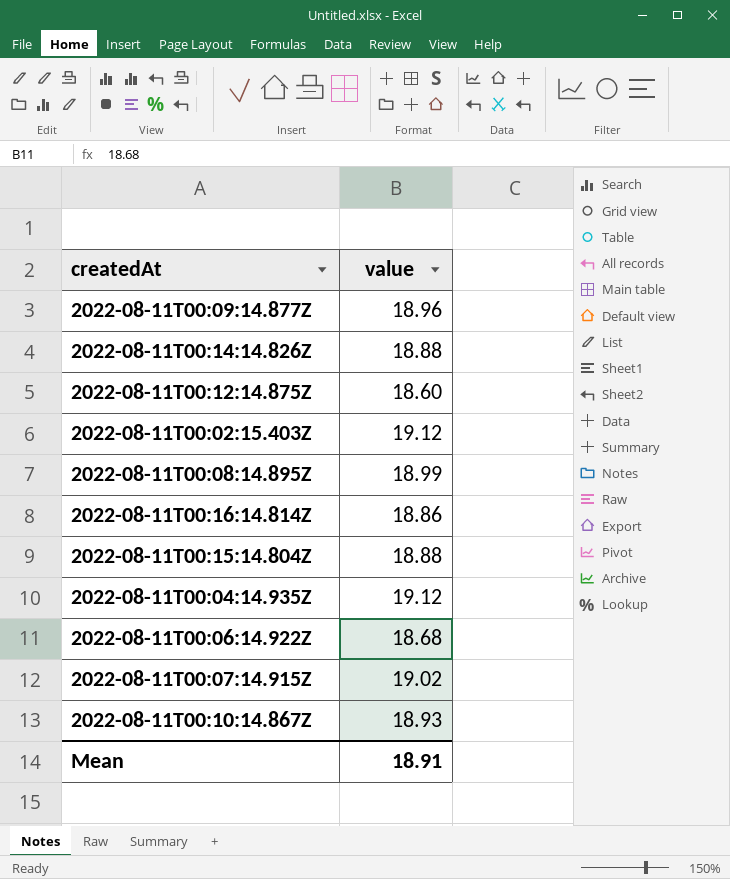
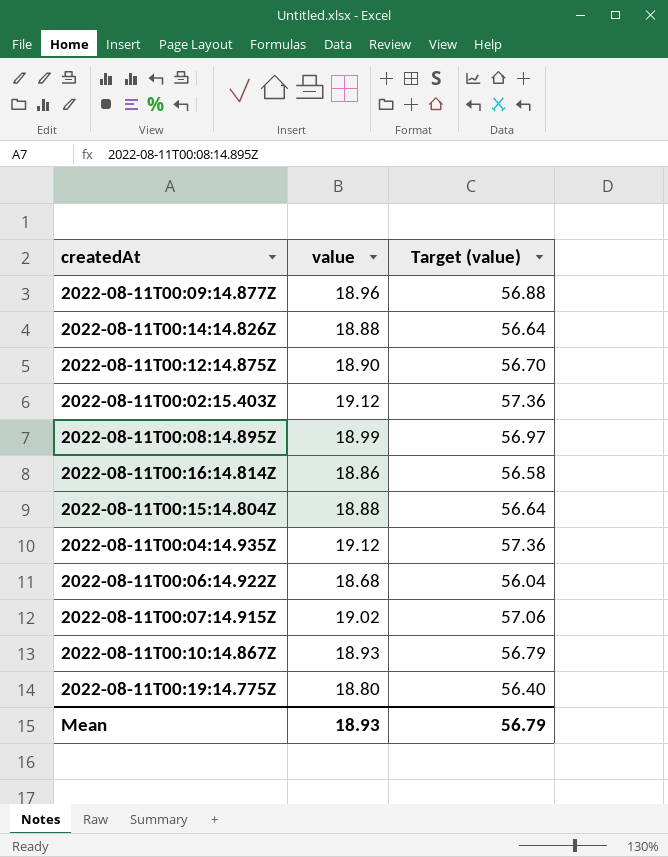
column Target (value) | formula: none -> [value] * 3
2022-08-11T00:12:14.875Z | value: 18.60 -> 18.90
row 2022-08-11T00:19:14.775Z: none -> 18.80 | 56.40
Mean | value: 18.91 -> 18.93

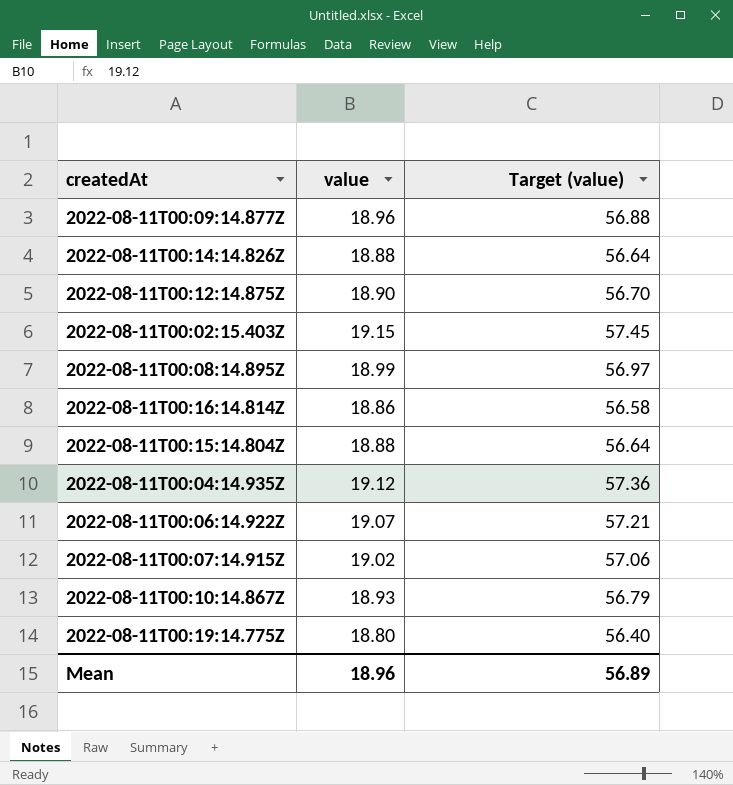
2022-08-11T00:02:15.403Z | value: 19.12 -> 19.15
2022-08-11T00:02:15.403Z | Target (value): 57.36 -> 57.45
2022-08-11T00:06:14.922Z | value: 18.68 -> 19.07
2022-08-11T00:06:14.922Z | Target (value): 56.04 -> 57.21
Mean | value: 18.93 -> 18.96
Mean | Target (value): 56.79 -> 56.89

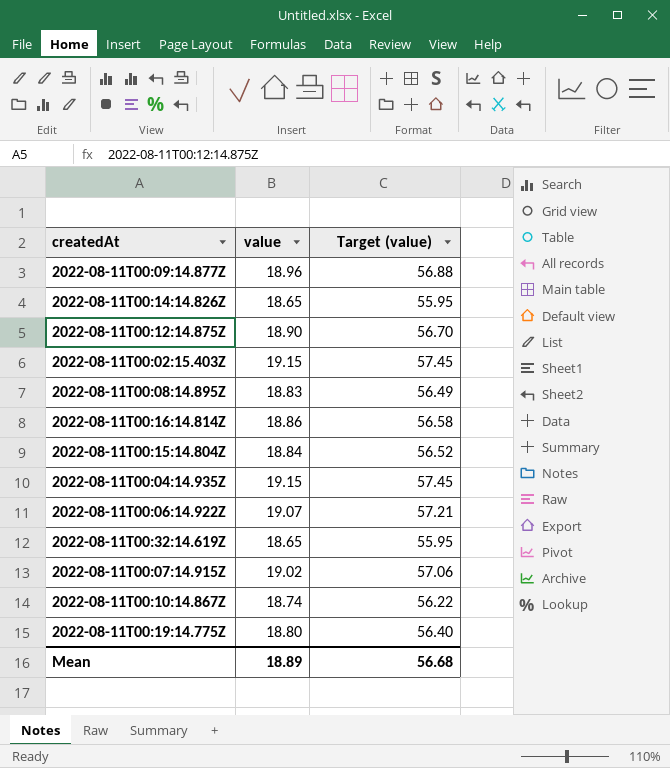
2022-08-11T00:14:14.826Z | value: 18.88 -> 18.65
2022-08-11T00:14:14.826Z | Target (value): 56.64 -> 55.95
2022-08-11T00:08:14.895Z | value: 18.99 -> 18.83
2022-08-11T00:08:14.895Z | Target (value): 56.97 -> 56.49
2022-08-11T00:15:14.804Z | value: 18.88 -> 18.84
2022-08-11T00:15:14.804Z | Target (value): 56.64 -> 56.52
2022-08-11T00:04:14.935Z | value: 19.12 -> 19.15
2022-08-11T00:04:14.935Z | Target (value): 57.36 -> 57.45
row 2022-08-11T00:32:14.619Z: none -> 18.65 | 55.95
2022-08-11T00:10:14.867Z | value: 18.93 -> 18.74
2022-08-11T00:10:14.867Z | Target (value): 56.79 -> 56.22
Mean | value: 18.96 -> 18.89
Mean | Target (value): 56.89 -> 56.68

